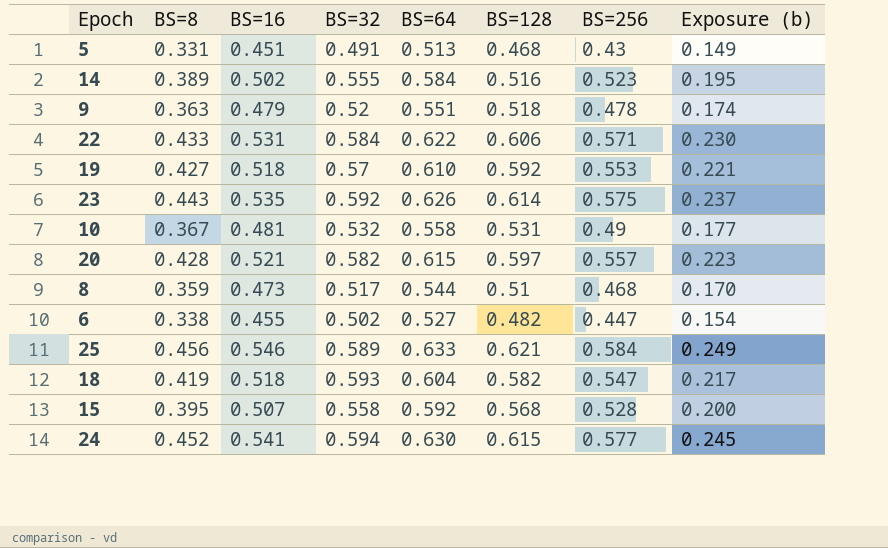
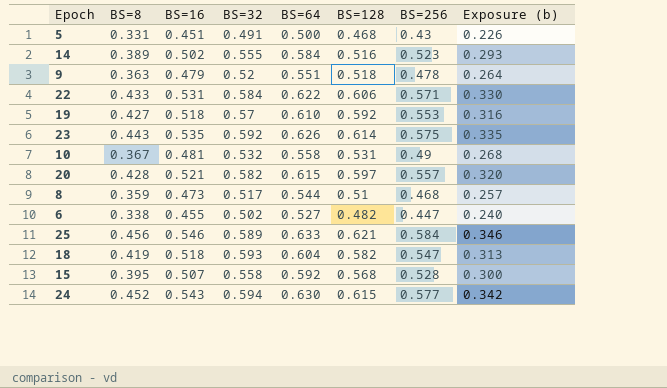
column Exposure (b) | formula: [BS=8] * [BS=16] -> [BS=16] * [BS=64]
5 | BS=64: 0.513 -> 0.500
24 | BS=16: 0.541 -> 0.543

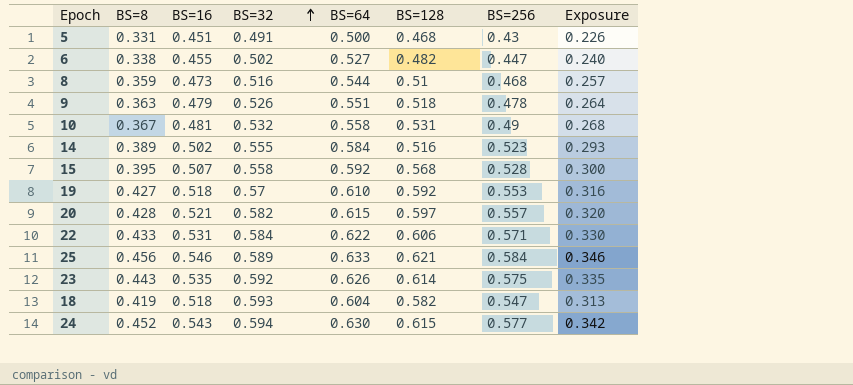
row order: none -> BS=32 ascending
column name: Exposure (b) -> Exposure
8 | BS=32: 0.517 -> 0.516
9 | BS=32: 0.52 -> 0.526

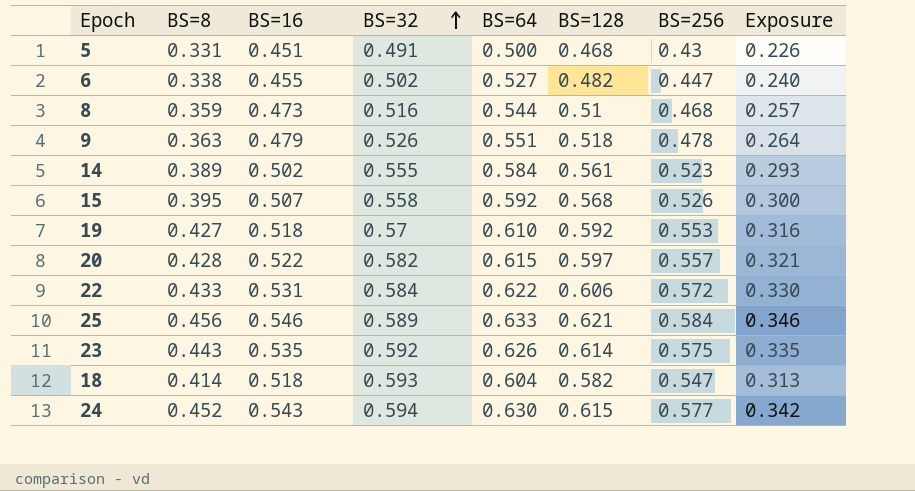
row 10: 0.367 | 0.481 | 0.532 | 0.558 | 0.531 | 0.49 | 0.268 -> none
14 | BS=128: 0.516 -> 0.561
15 | BS=256: 0.528 -> 0.526
20 | BS=16: 0.521 -> 0.522
20 | Exposure: 0.320 -> 0.321
22 | BS=256: 0.571 -> 0.572
18 | BS=8: 0.419 -> 0.414

